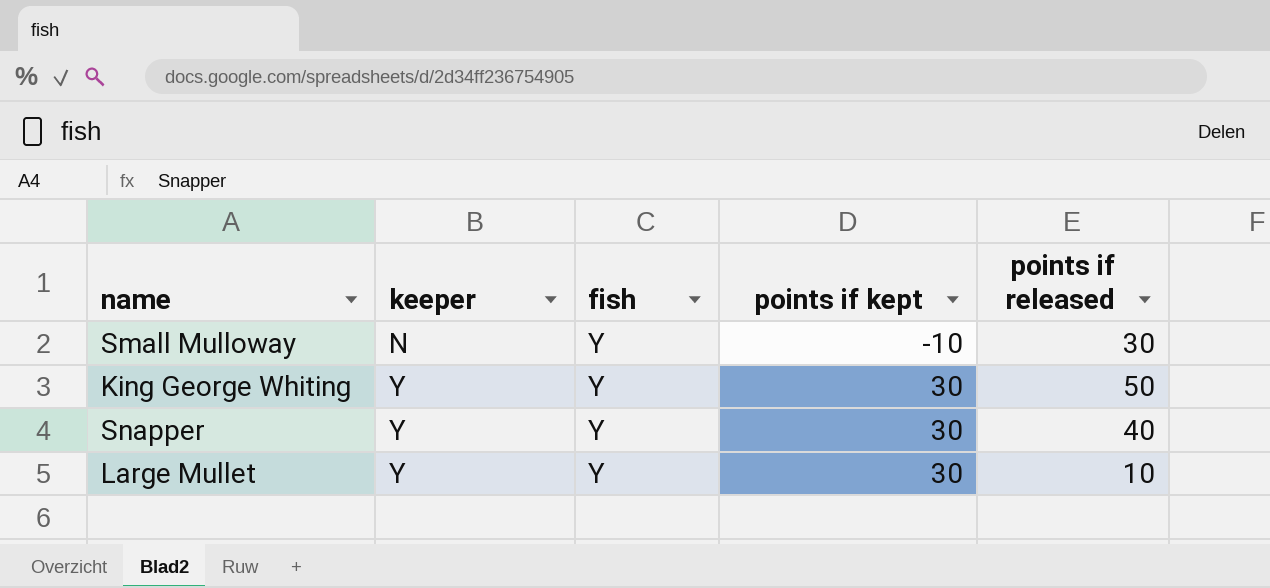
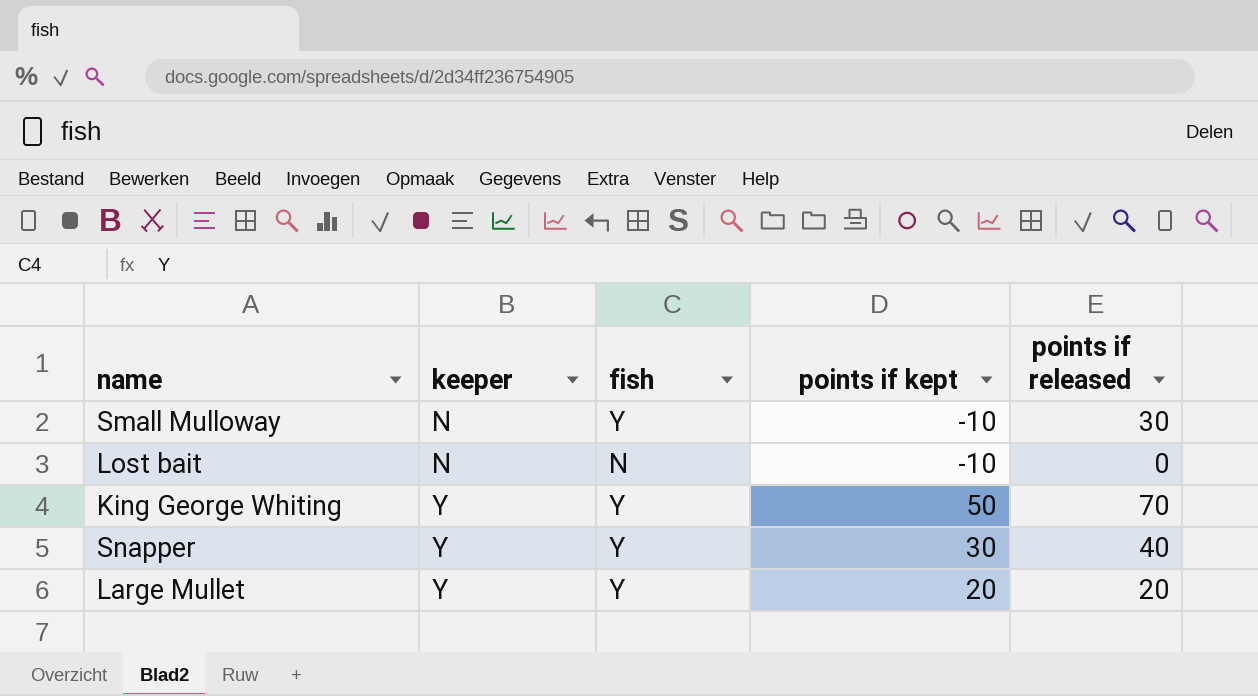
row Lost bait: none -> N | N | -10 | 0
King George Whiting | points if kept: 30 -> 50
King George Whiting | points if released: 50 -> 70
Large Mullet | points if kept: 30 -> 20
Large Mullet | points if released: 10 -> 20

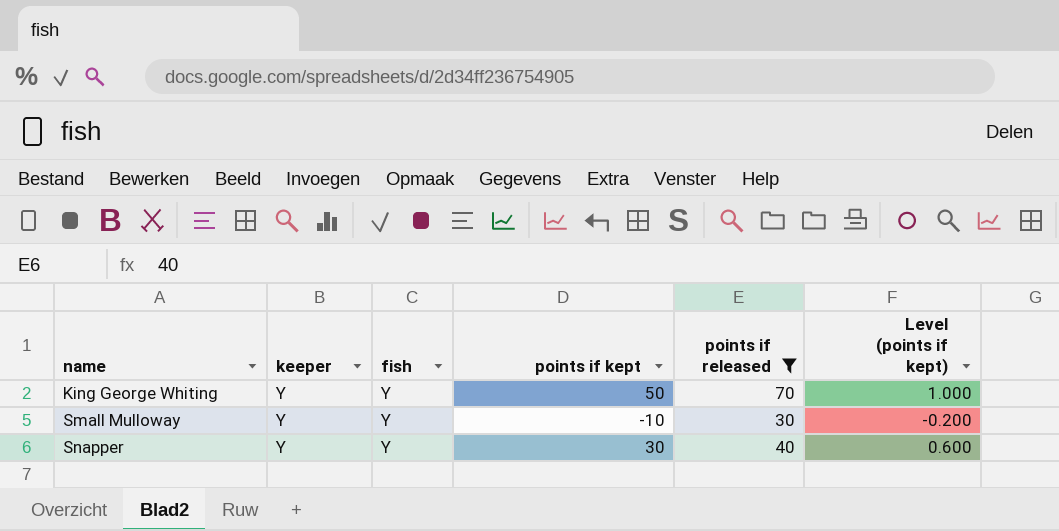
filter: none -> points if released >= 30
row order: keeper ascending -> name ascending
column Level (points if kept) | formula: none -> [points if kept] * 0.02
Small Mulloway | keeper: N -> Y

